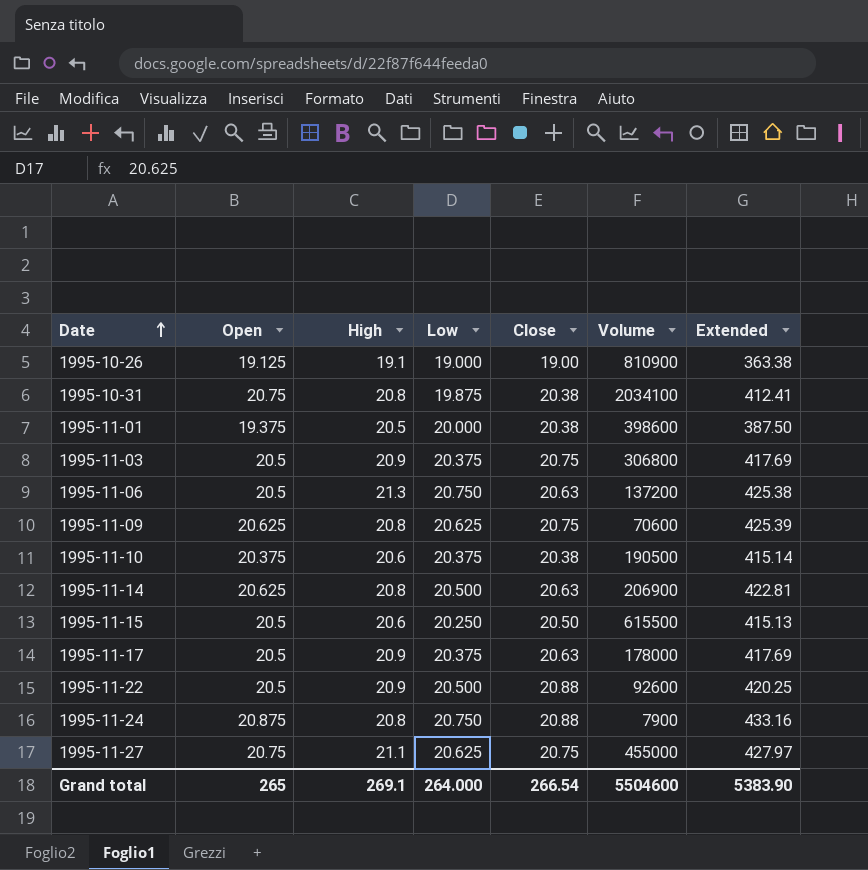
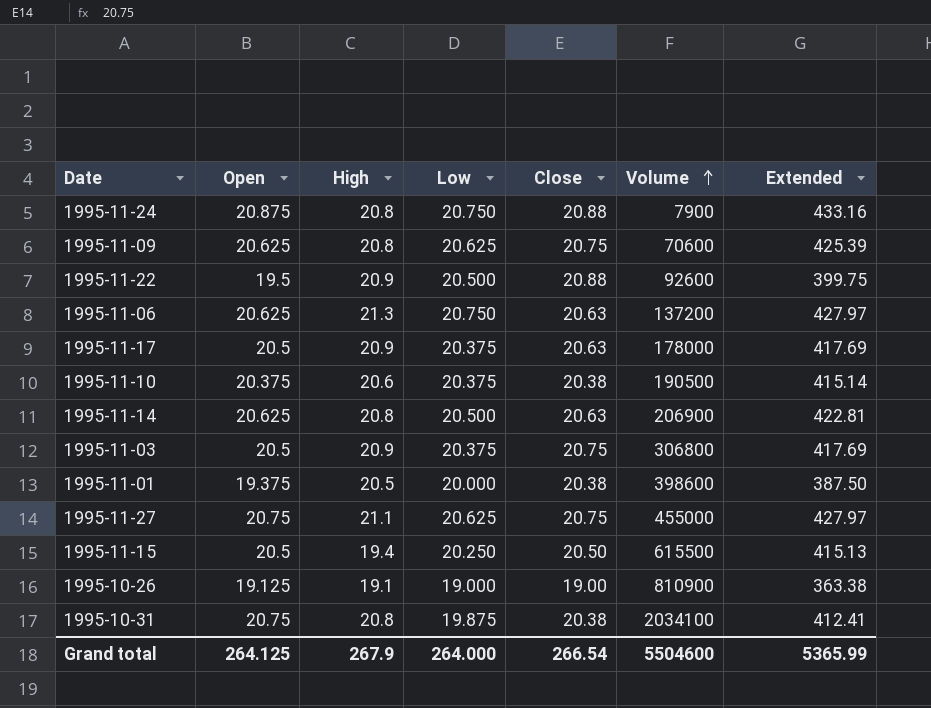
row order: Date ascending -> Volume ascending
1995-11-22 | Open: 20.5 -> 19.5
1995-11-22 | Extended: 420.25 -> 399.75
1995-11-06 | Open: 20.5 -> 20.625
1995-11-06 | Extended: 425.38 -> 427.97
1995-11-15 | High: 20.6 -> 19.4
Grand total | Open: 265 -> 264.125
Grand total | High: 269.1 -> 267.9
Grand total | Extended: 5383.90 -> 5365.99

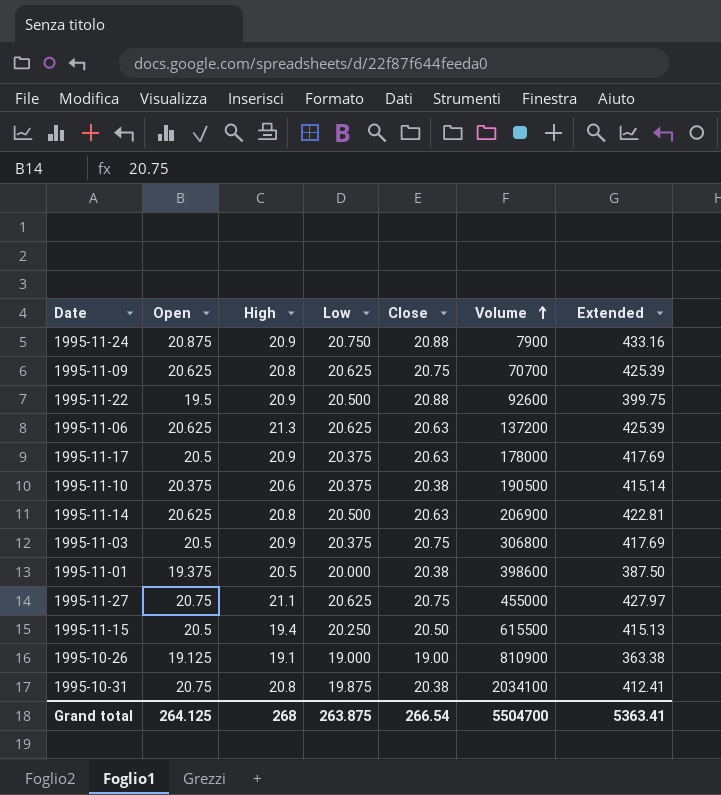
1995-11-24 | High: 20.8 -> 20.9
1995-11-09 | Volume: 70600 -> 70700
1995-11-06 | Low: 20.750 -> 20.625
1995-11-06 | Extended: 427.97 -> 425.39
Grand total | High: 267.9 -> 268
Grand total | Low: 264.000 -> 263.875
Grand total | Volume: 5504600 -> 5504700
Grand total | Extended: 5365.99 -> 5363.41

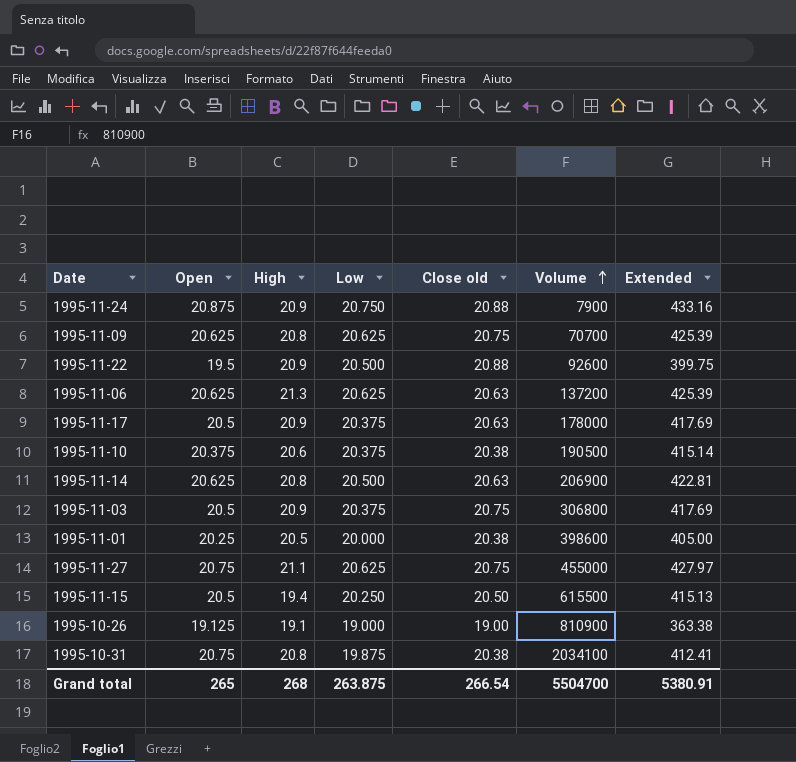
column name: Close -> Close old
1995-11-01 | Open: 19.375 -> 20.25
1995-11-01 | Extended: 387.50 -> 405.00
Grand total | Open: 264.125 -> 265
Grand total | Extended: 5363.41 -> 5380.91

